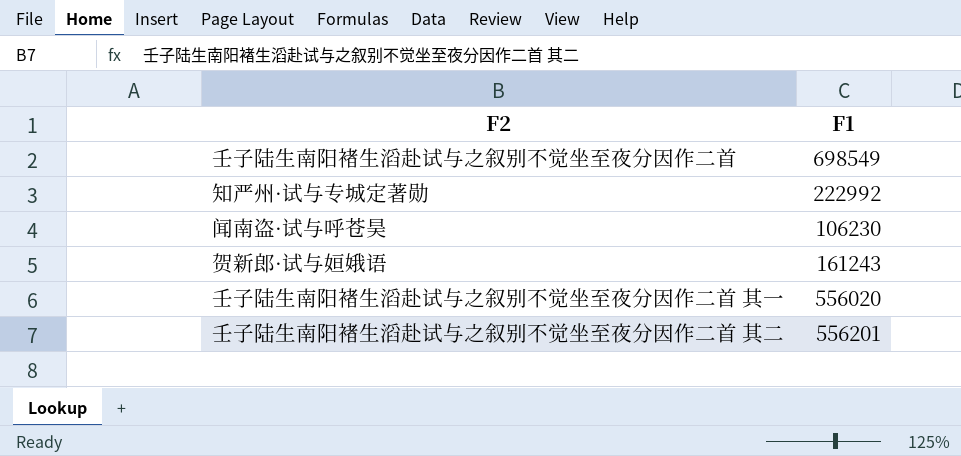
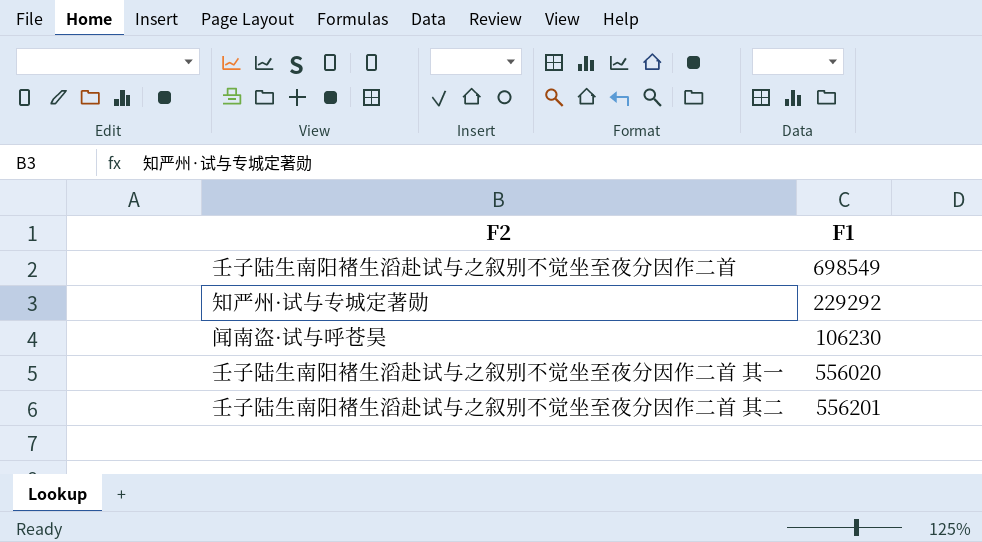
row 贺新郎·试与姮娥语: 161243 -> none
知严州·试与专城定著勋 | F1: 222992 -> 229292

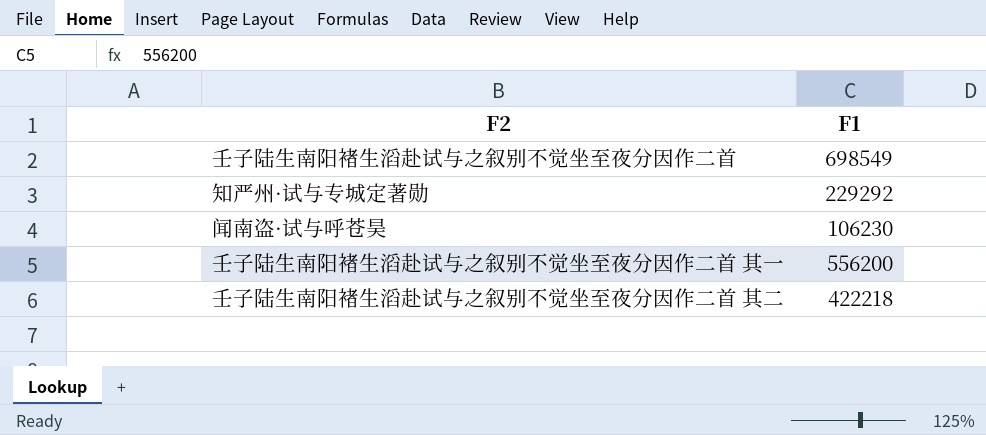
壬子陆生南阳褚生滔赴试与之叙别不觉坐至夜分因作二首 其一 | F1: 556020 -> 556200
壬子陆生南阳褚生滔赴试与之叙别不觉坐至夜分因作二首 其二 | F1: 556201 -> 422218

